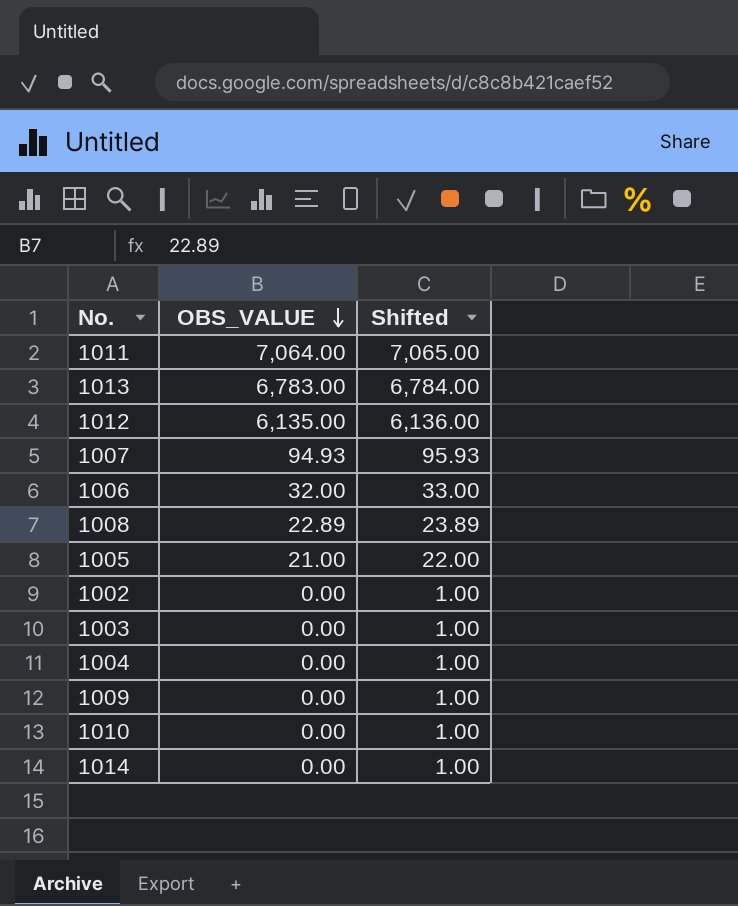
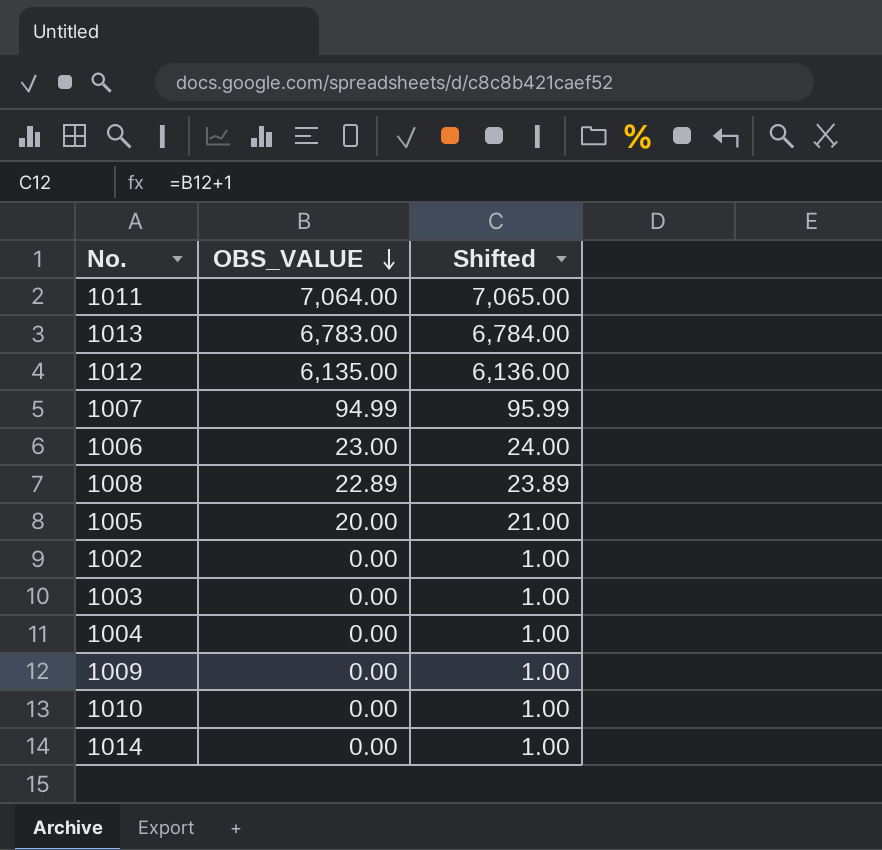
1007 | OBS_VALUE: 94.93 -> 94.99
1007 | Shifted: 95.93 -> 95.99
1006 | OBS_VALUE: 32.00 -> 23.00
1006 | Shifted: 33.00 -> 24.00
1005 | OBS_VALUE: 21.00 -> 20.00
1005 | Shifted: 22.00 -> 21.00

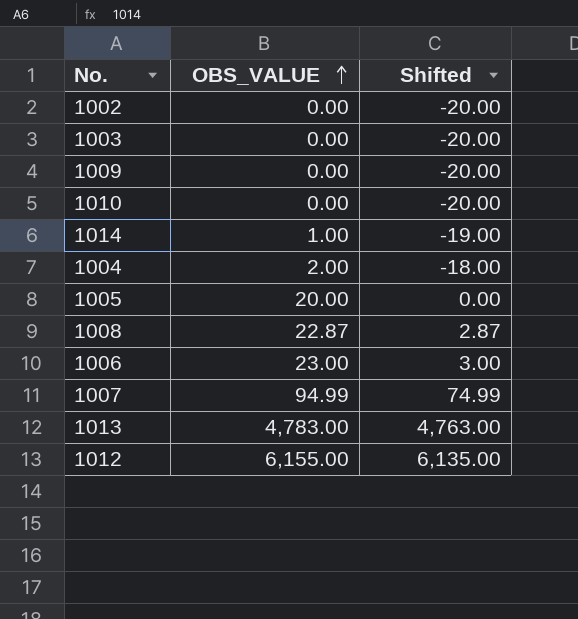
row order: OBS_VALUE descending -> OBS_VALUE ascending
column Shifted | formula: [OBS_VALUE] + 1 -> [OBS_VALUE] - 20
row 1011: 7,064.00 | 7,065.00 -> none
1014 | OBS_VALUE: 0.00 -> 1.00
1004 | OBS_VALUE: 0.00 -> 2.00
1008 | OBS_VALUE: 22.89 -> 22.87
1013 | OBS_VALUE: 6,783.00 -> 4,783.00
1012 | OBS_VALUE: 6,135.00 -> 6,155.00

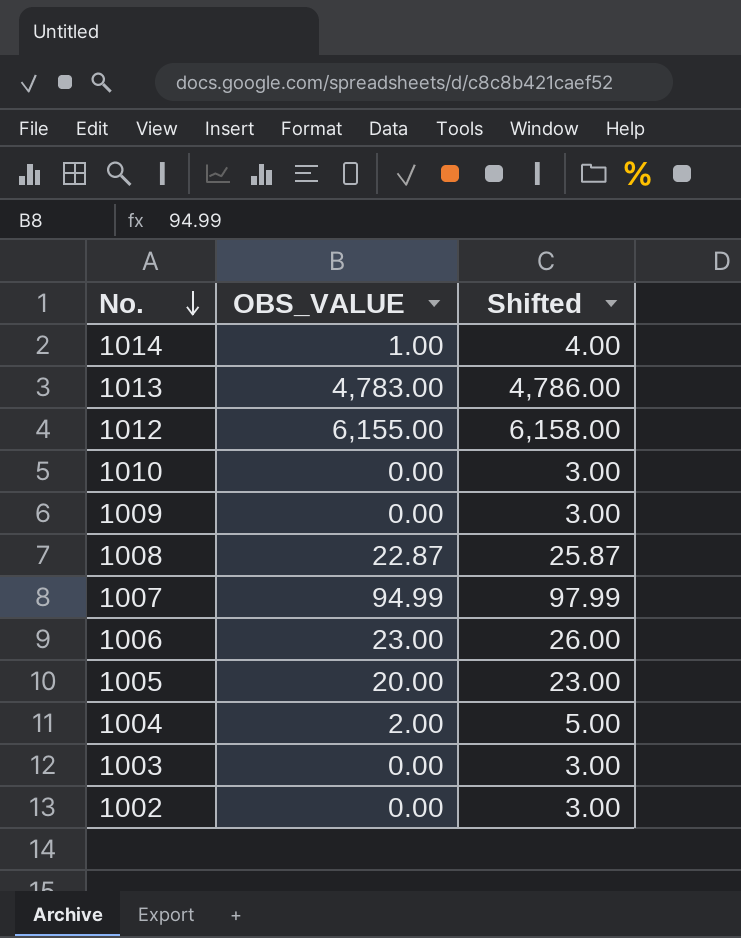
row order: OBS_VALUE ascending -> No. descending
column Shifted | formula: [OBS_VALUE] - 20 -> [OBS_VALUE] + 3

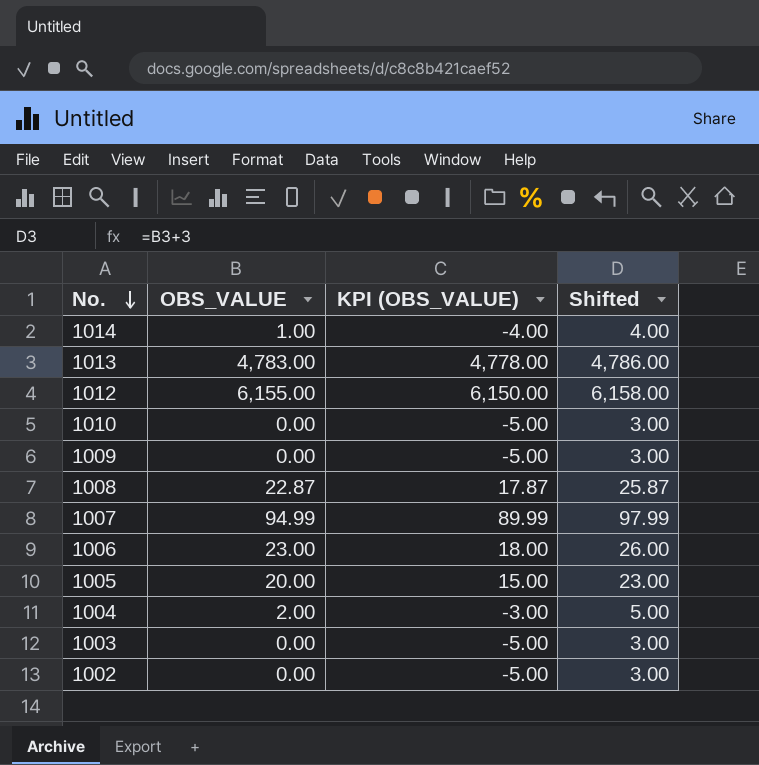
column KPI (OBS_VALUE) | formula: none -> [OBS_VALUE] - 5

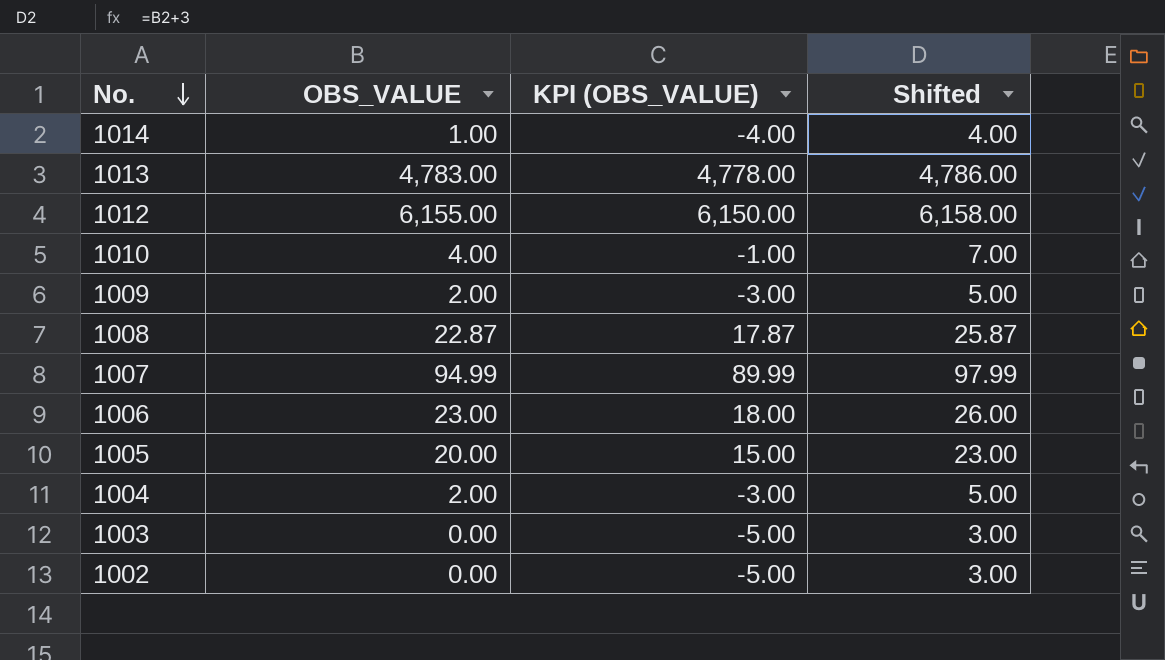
1010 | OBS_VALUE: 0.00 -> 4.00
1010 | KPI (OBS_VALUE): -5.00 -> -1.00
1010 | Shifted: 3.00 -> 7.00
1009 | OBS_VALUE: 0.00 -> 2.00
1009 | KPI (OBS_VALUE): -5.00 -> -3.00
1009 | Shifted: 3.00 -> 5.00

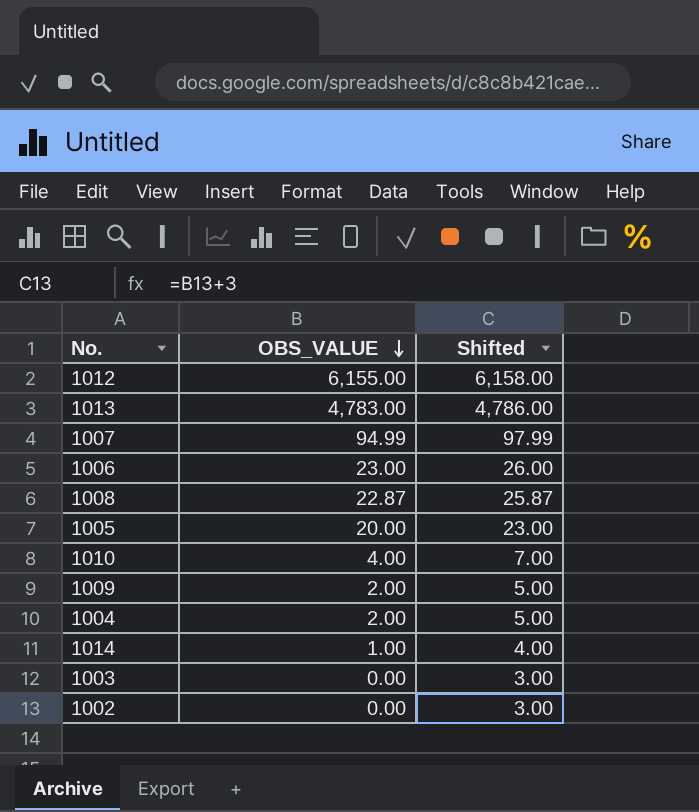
row order: No. descending -> OBS_VALUE descending
column KPI (OBS_VALUE) | formula: [OBS_VALUE] - 5 -> none

